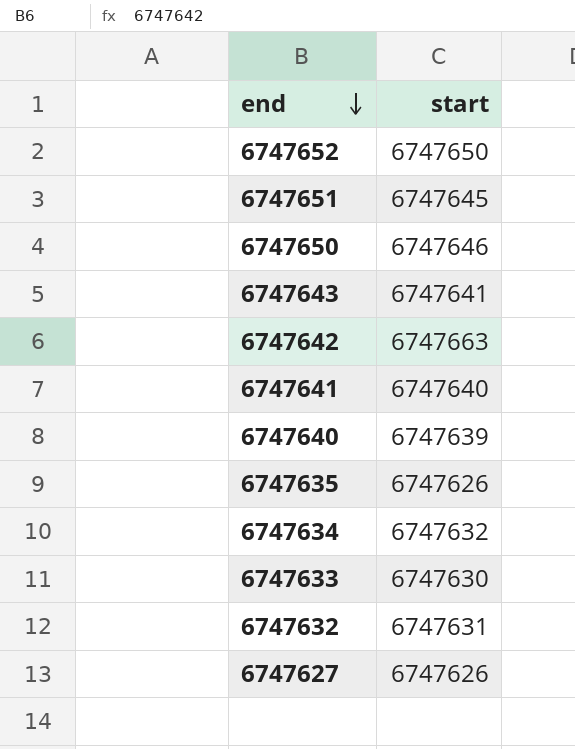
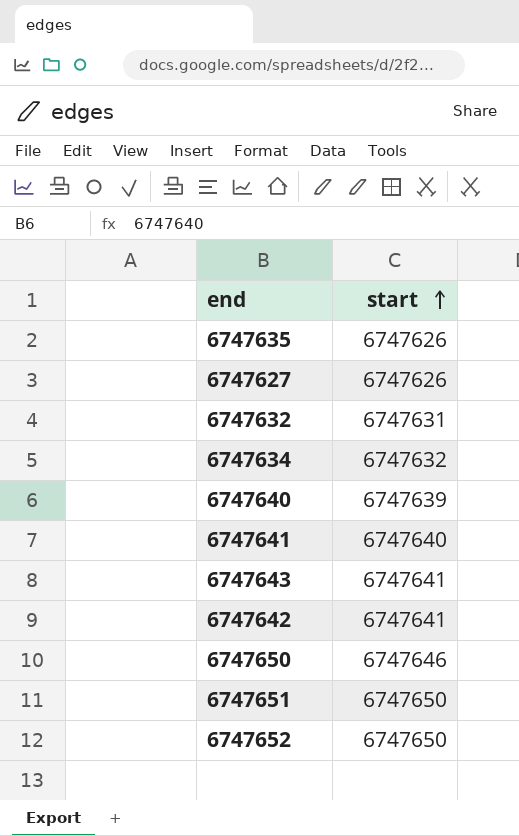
row order: end descending -> start ascending
row 6747633: 6747630 -> none
6747642 | start: 6747663 -> 6747641
6747651 | start: 6747645 -> 6747650

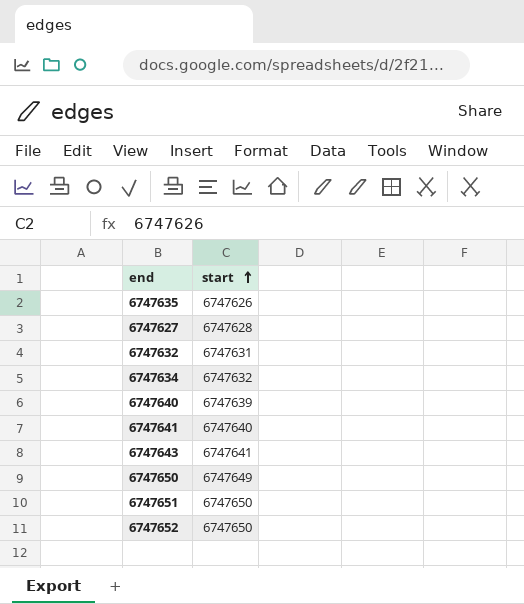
row 6747642: 6747641 -> none
6747627 | start: 6747626 -> 6747628
6747650 | start: 6747646 -> 6747649

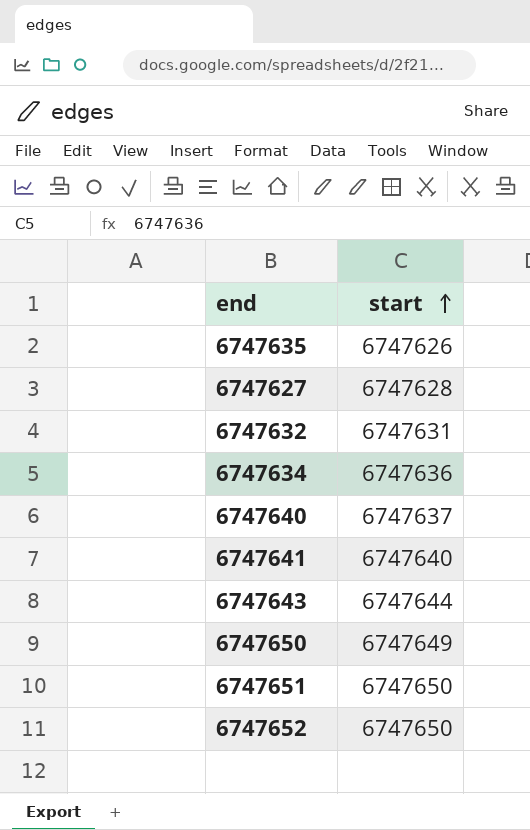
6747634 | start: 6747632 -> 6747636
6747640 | start: 6747639 -> 6747637
6747643 | start: 6747641 -> 6747644

